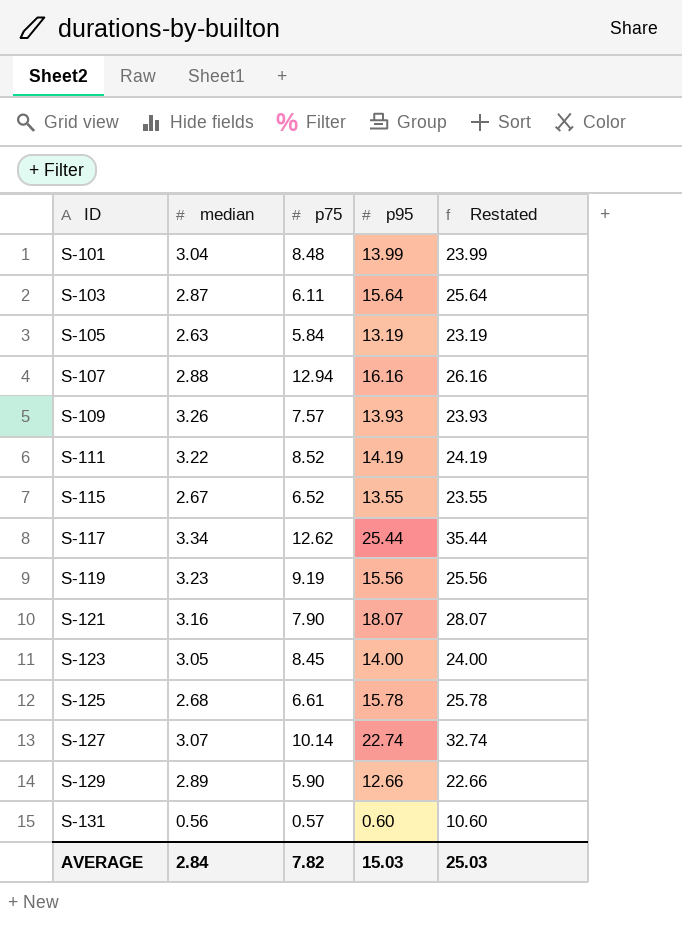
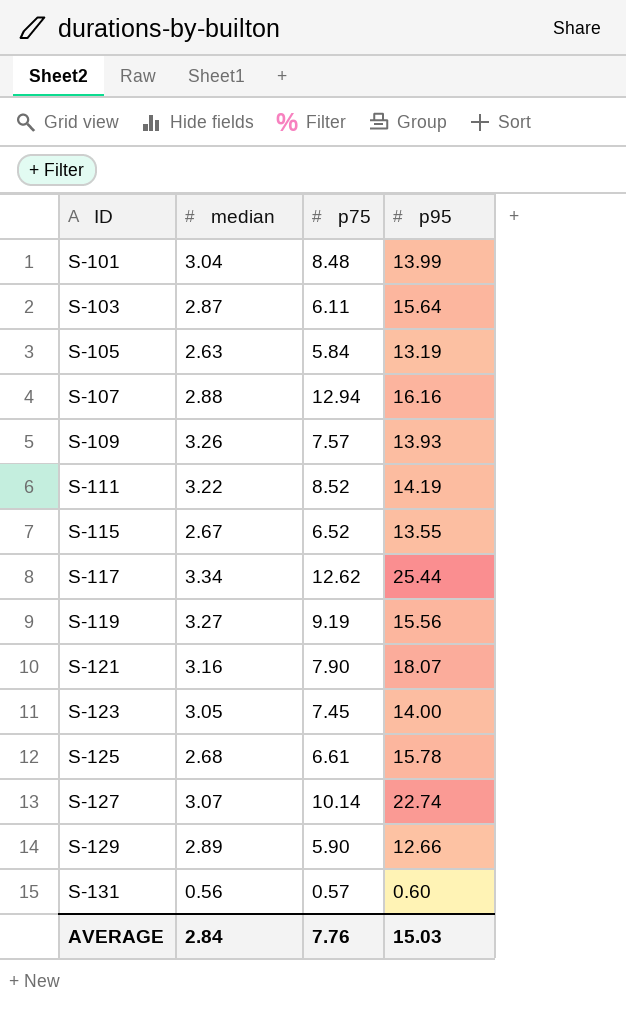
column Restated | formula: [p95] + 10 -> none
S-119 | median: 3.23 -> 3.27
S-123 | p75: 8.45 -> 7.45
AVERAGE | p75: 7.82 -> 7.76

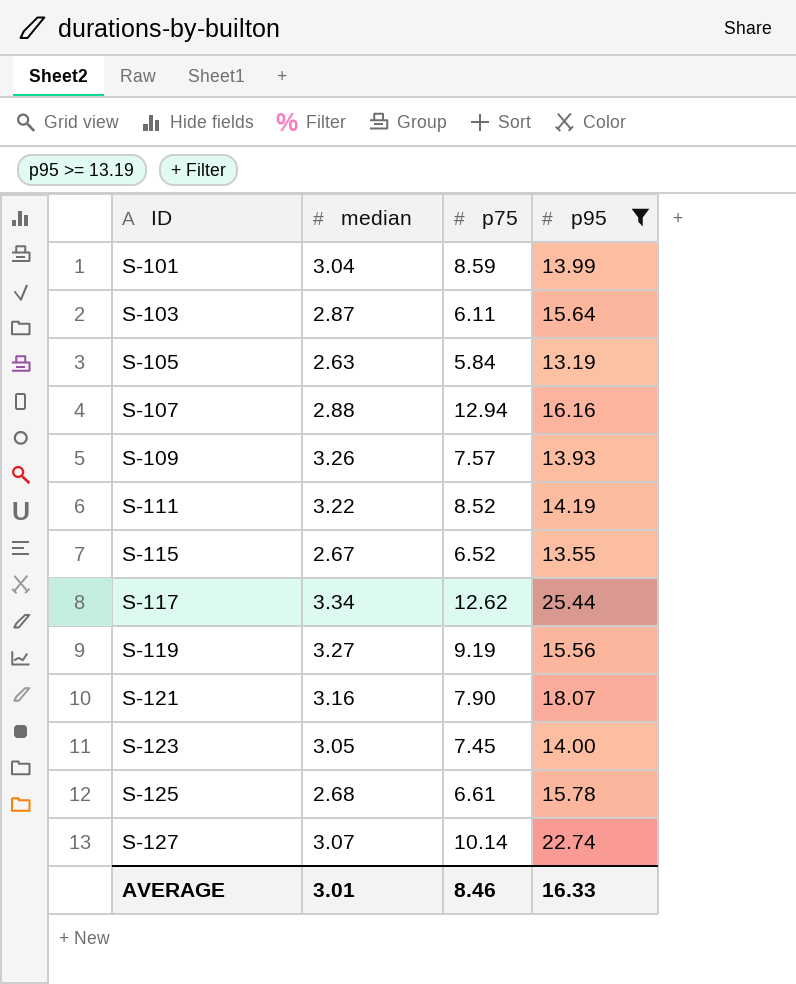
filter: none -> p95 >= 13.19
S-101 | p75: 8.48 -> 8.59
AVERAGE | median: 2.84 -> 3.01
AVERAGE | p75: 7.76 -> 8.46
AVERAGE | p95: 15.03 -> 16.33

